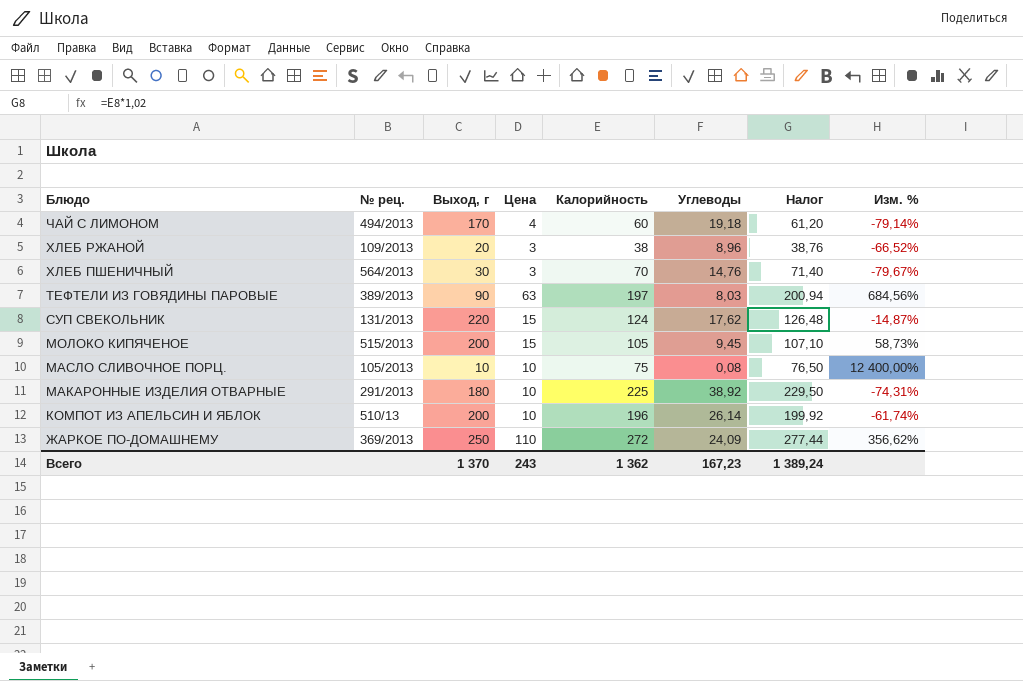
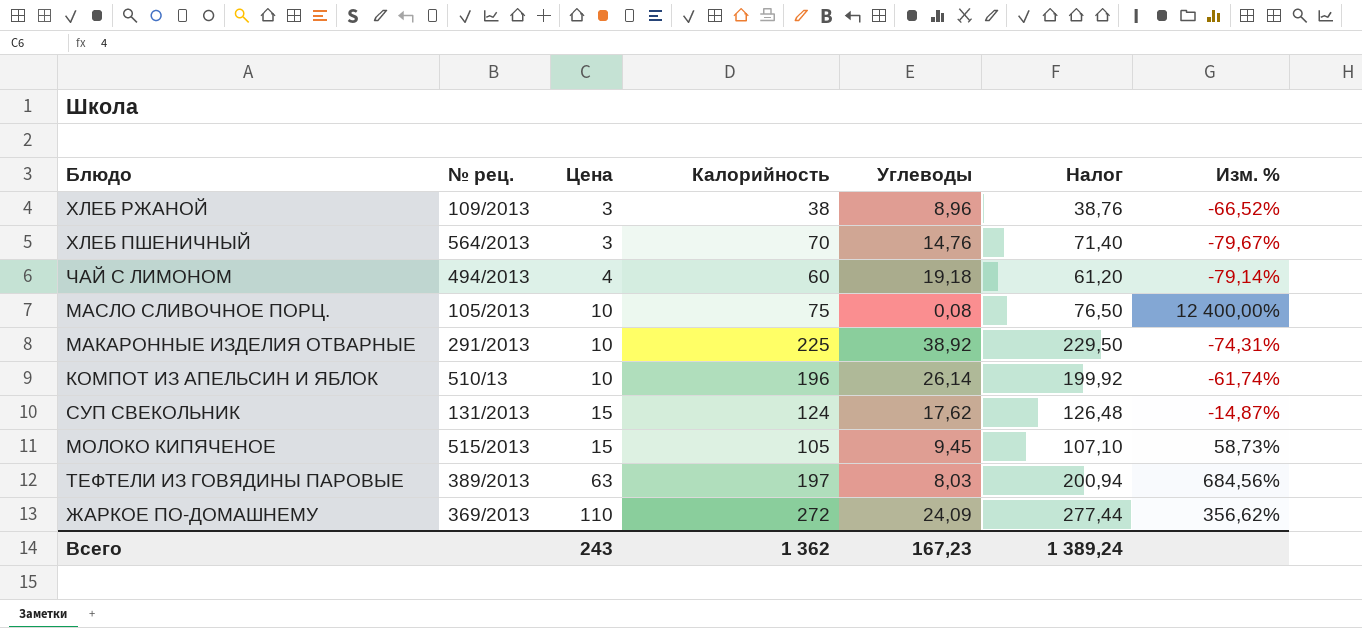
row order: Блюдо descending -> Цена ascending
column Выход, г | position: 3 -> none

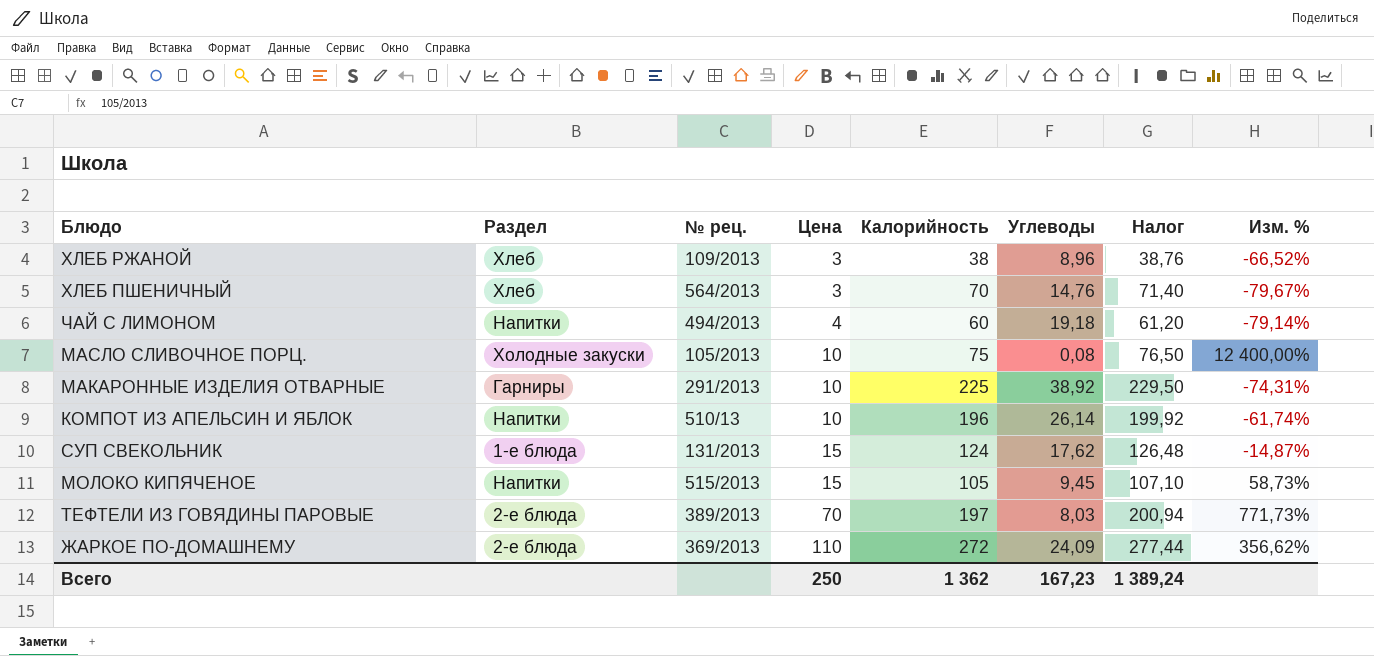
column Раздел | position: none -> 2
ТЕФТЕЛИ ИЗ ГОВЯДИНЫ ПАРОВЫЕ | Цена: 63 -> 70
ТЕФТЕЛИ ИЗ ГОВЯДИНЫ ПАРОВЫЕ | Изм. %: 684,56% -> 771,73%
Всего | Цена: 243 -> 250

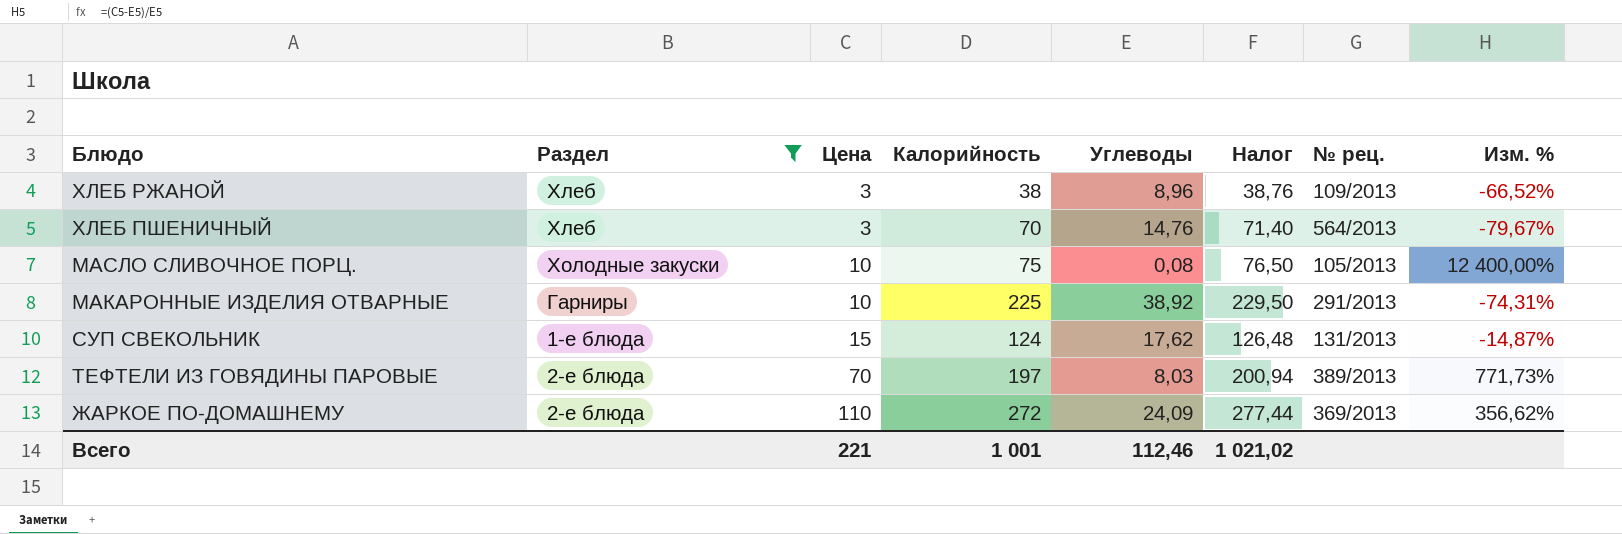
filter: none -> Раздел != Напитки
column № рец. | position: 3 -> 7
Всего | Цена: 250 -> 221
Всего | Калорийность: 1 362 -> 1 001
Всего | Углеводы: 167,23 -> 112,46
Всего | Налог: 1 389,24 -> 1 021,02

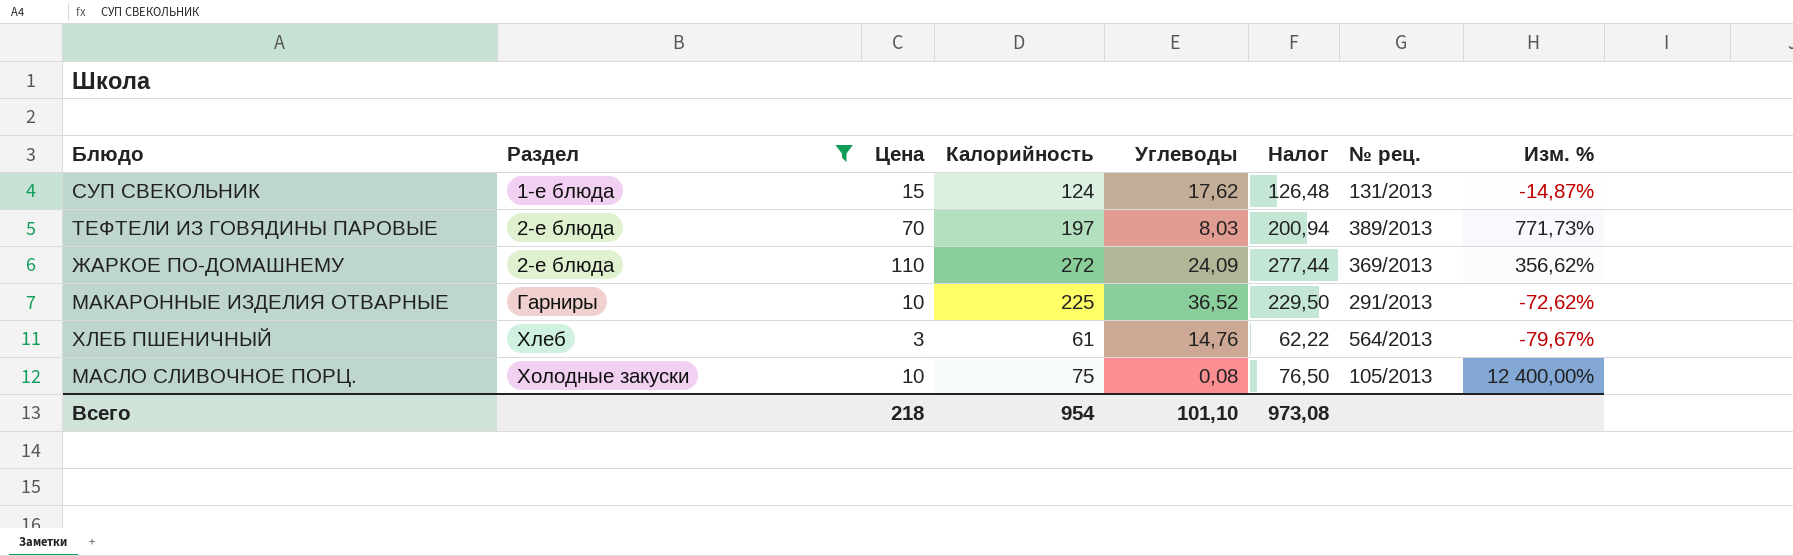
row order: Цена ascending -> Раздел ascending
row ХЛЕБ РЖАНОЙ: Хлеб | 3 | 38 | 8,96 | 38,76 | 109/2013 | -66,52% -> none
МАКАРОННЫЕ ИЗДЕЛИЯ ОТВАРНЫЕ | Углеводы: 38,92 -> 36,52
МАКАРОННЫЕ ИЗДЕЛИЯ ОТВАРНЫЕ | Изм. %: -74,31% -> -72,62%
ХЛЕБ ПШЕНИЧНЫЙ | Калорийность: 70 -> 61
ХЛЕБ ПШЕНИЧНЫЙ | Налог: 71,40 -> 62,22
Всего | Цена: 221 -> 218
Всего | Калорийность: 1 001 -> 954
Всего | Углеводы: 112,46 -> 101,10
Всего | Налог: 1 021,02 -> 973,08

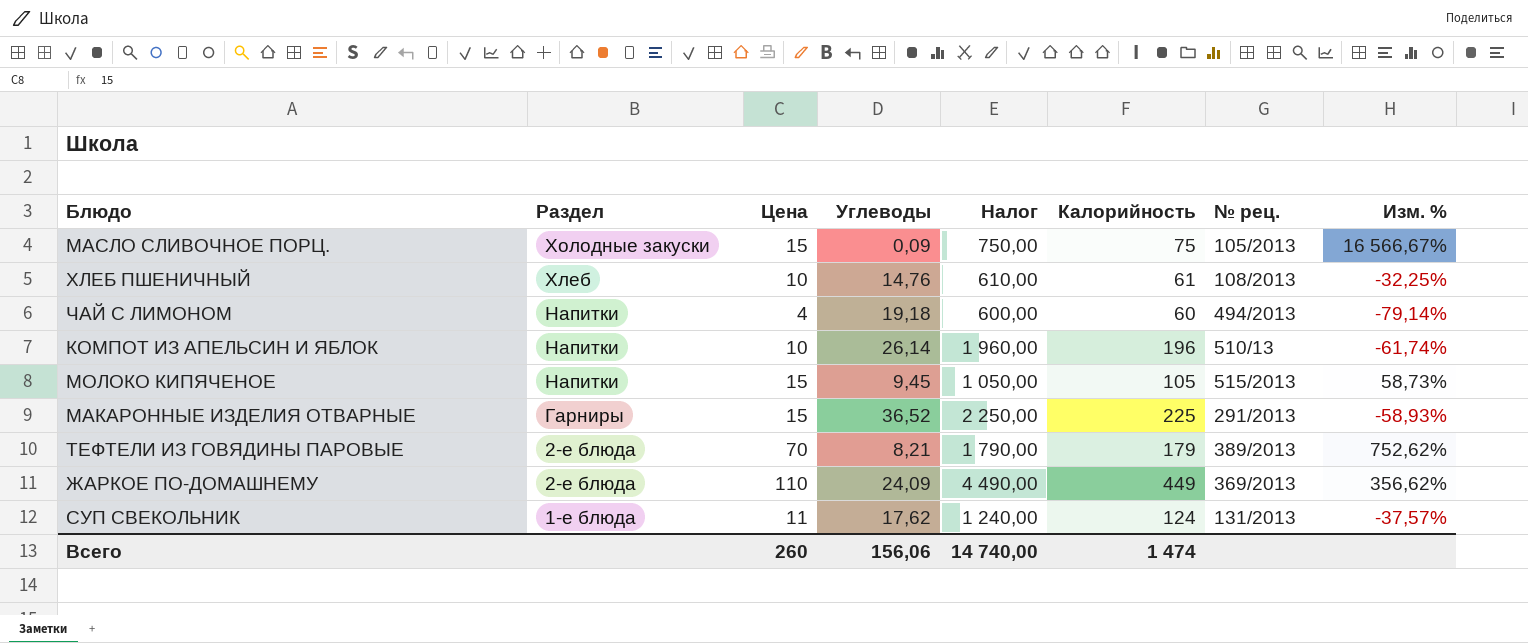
filter: Раздел != Напитки -> none
row order: Раздел ascending -> Раздел descending
column Налог | formula: [Калорийность] * 1,02 -> [Калорийность] * 10
column Калорийность | position: 4 -> 6
МАСЛО СЛИВОЧНОЕ ПОРЦ. | Цена: 10 -> 15
МАСЛО СЛИВОЧНОЕ ПОРЦ. | Углеводы: 0,08 -> 0,09
МАСЛО СЛИВОЧНОЕ ПОРЦ. | Изм. %: 12 400,00% -> 16 566,67%
ХЛЕБ ПШЕНИЧНЫЙ | Цена: 3 -> 10
ХЛЕБ ПШЕНИЧНЫЙ | № рец.: 564/2013 -> 108/2013
ХЛЕБ ПШЕНИЧНЫЙ | Изм. %: -79,67% -> -32,25%
МАКАРОННЫЕ ИЗДЕЛИЯ ОТВАРНЫЕ | Цена: 10 -> 15
МАКАРОННЫЕ ИЗДЕЛИЯ ОТВАРНЫЕ | Изм. %: -72,62% -> -58,93%
ТЕФТЕЛИ ИЗ ГОВЯДИНЫ ПАРОВЫЕ | Углеводы: 8,03 -> 8,21
ТЕФТЕЛИ ИЗ ГОВЯДИНЫ ПАРОВЫЕ | Калорийность: 197 -> 179
ТЕФТЕЛИ ИЗ ГОВЯДИНЫ ПАРОВЫЕ | Изм. %: 771,73% -> 752,62%
ЖАРКОЕ ПО-ДОМАШНЕМУ | Калорийность: 272 -> 449
СУП СВЕКОЛЬНИК | Цена: 15 -> 11
СУП СВЕКОЛЬНИК | Изм. %: -14,87% -> -37,57%
Всего | Цена: 218 -> 260
Всего | Углеводы: 101,10 -> 156,06
Всего | Налог: 973,08 -> 14 740,00
Всего | Калорийность: 954 -> 1 474

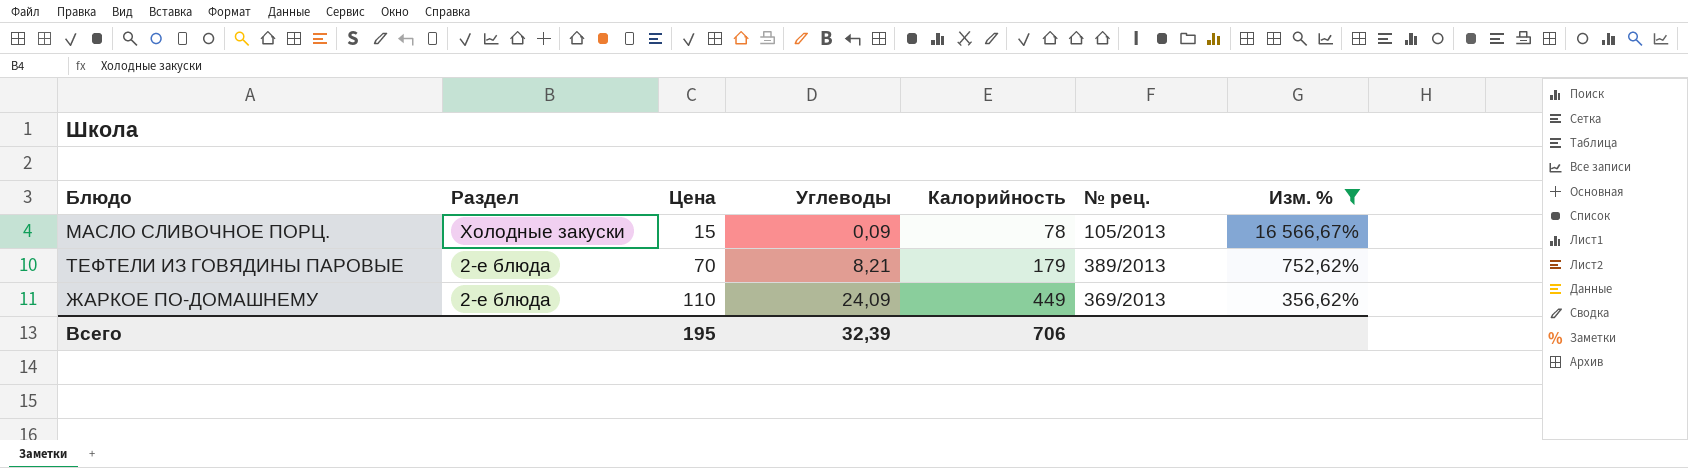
filter: none -> Изм. % >= 356,62%
column Налог | formula: [Калорийность] * 10 -> none
МАСЛО СЛИВОЧНОЕ ПОРЦ. | Калорийность: 75 -> 78
Всего | Цена: 260 -> 195
Всего | Углеводы: 156,06 -> 32,39
Всего | Калорийность: 1 474 -> 706

